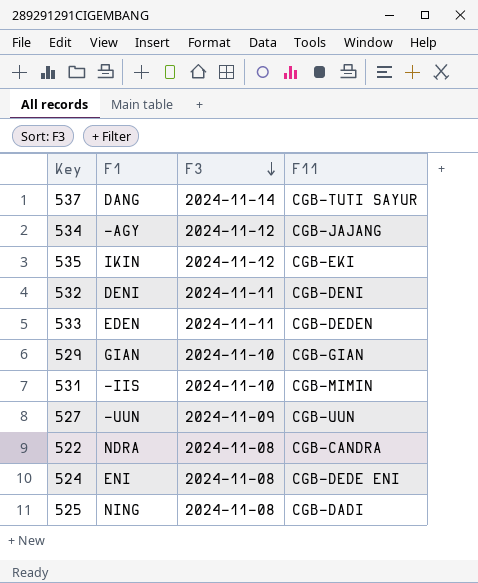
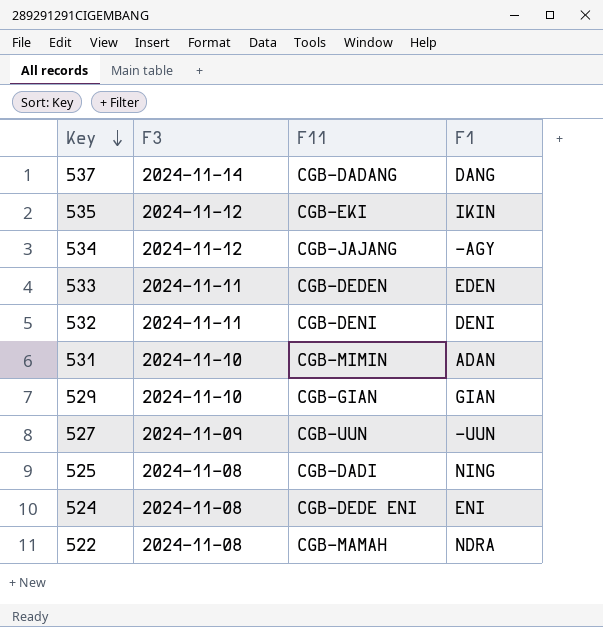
row order: F3 descending -> Key descending
column F1 | position: 2 -> 4
537 | F11: CGB-TUTI SAYUR -> CGB-DADANG
531 | F1: -IIS -> ADAN
522 | F11: CGB-CANDRA -> CGB-MAMAH

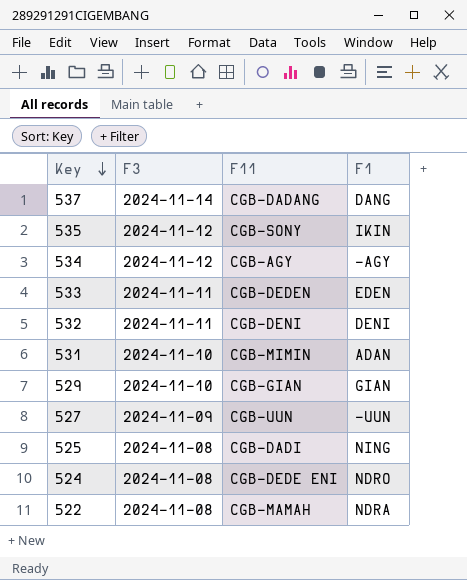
535 | F11: CGB-EKI -> CGB-SONY
534 | F11: CGB-JAJANG -> CGB-AGY
524 | F1: ENI -> NDRO

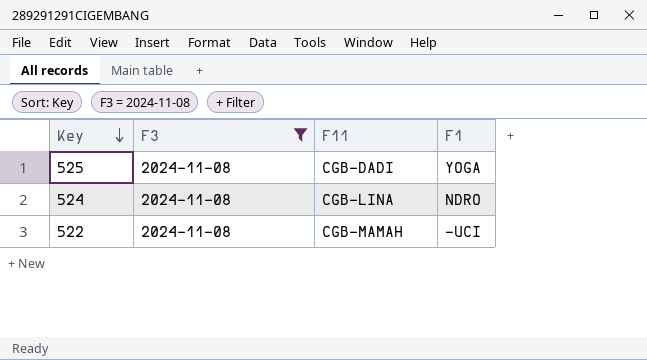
filter: none -> F3 = 2024-11-08
525 | F1: NING -> YOGA
524 | F11: CGB-DEDE ENI -> CGB-LINA
522 | F1: NDRA -> -UCI

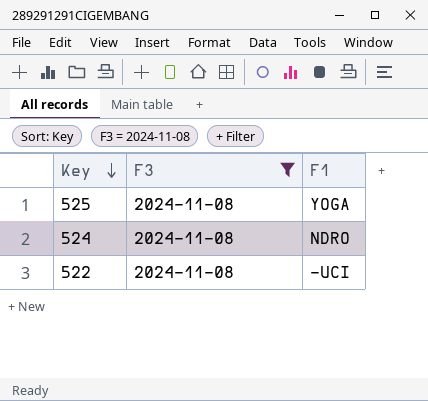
column F11 | position: 3 -> none

